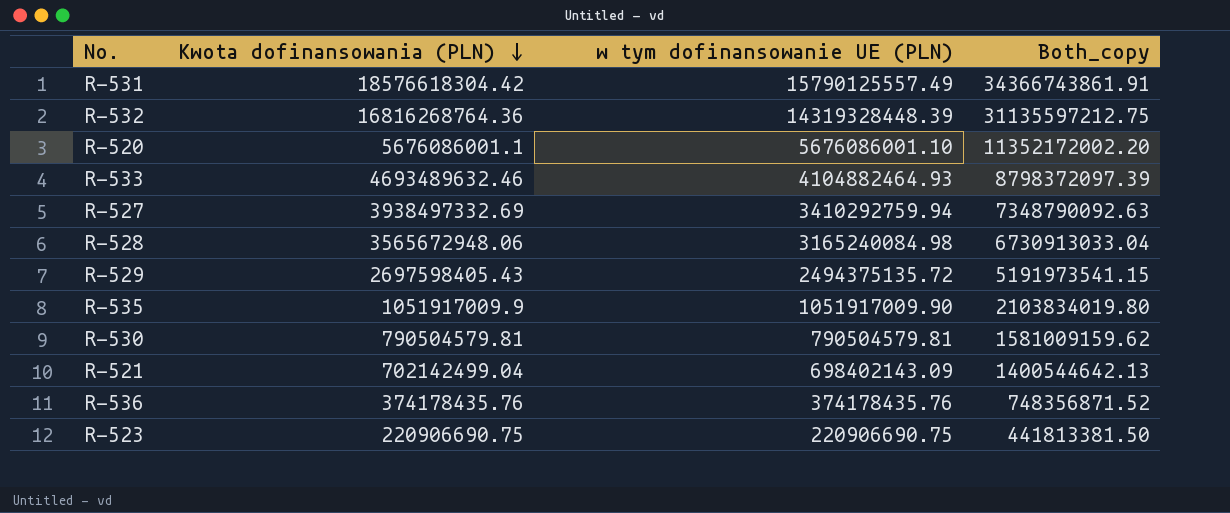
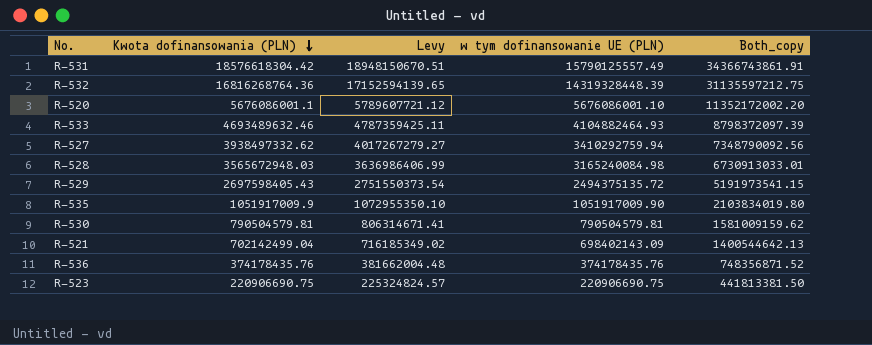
column Levy | formula: none -> [Kwota dofinansowania (PLN)] * 1.02
R-527 | Kwota dofinansowania (PLN): 3938497332.69 -> 3938497332.62
R-527 | Both_copy: 7348790092.63 -> 7348790092.56
R-528 | Kwota dofinansowania (PLN): 3565672948.06 -> 3565672948.03
R-528 | Both_copy: 6730913033.04 -> 6730913033.01

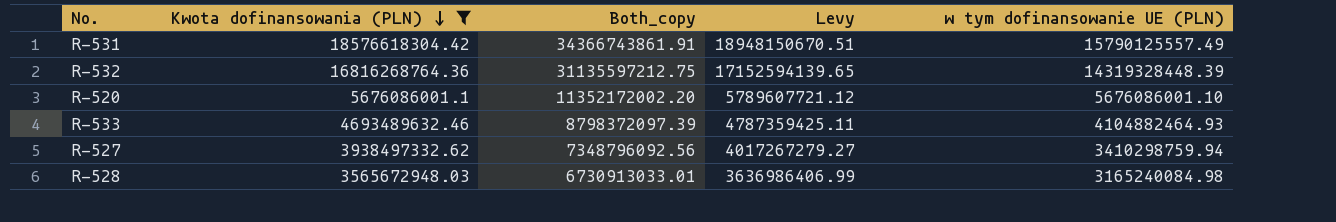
filter: none -> Kwota dofinansowania (PLN) >= 3565672948.03
column Both_copy | position: 5 -> 3
R-527 | Both_copy: 7348790092.56 -> 7348796092.56
R-527 | w tym dofinansowanie UE (PLN): 3410292759.94 -> 3410298759.94

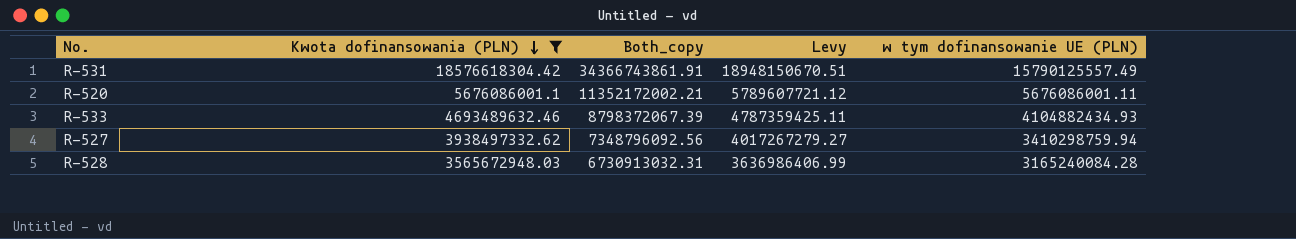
row R-532: 16816268764.36 | 31135597212.75 | 17152594139.65 | 14319328448.39 -> none
R-520 | Both_copy: 11352172002.20 -> 11352172002.21
R-520 | w tym dofinansowanie UE (PLN): 5676086001.10 -> 5676086001.11
R-533 | Both_copy: 8798372097.39 -> 8798372067.39
R-533 | w tym dofinansowanie UE (PLN): 4104882464.93 -> 4104882434.93
R-528 | Both_copy: 6730913033.01 -> 6730913032.31
R-528 | w tym dofinansowanie UE (PLN): 3165240084.98 -> 3165240084.28

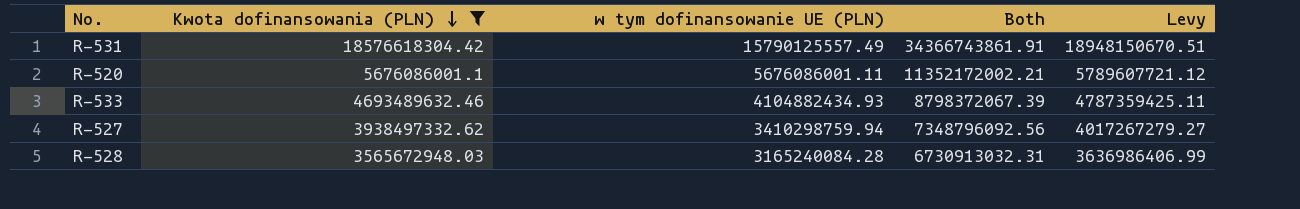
column w tym dofinansowanie UE (PLN) | position: 5 -> 3
column name: Both_copy -> Both

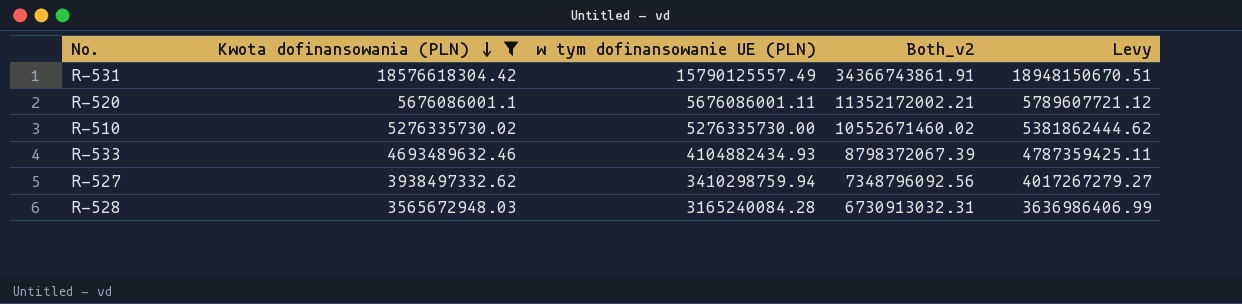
column name: Both -> Both_v2
row R-510: none -> 5276335730.02 | 5276335730.00 | 10552671460.02 | 5381862444.62

